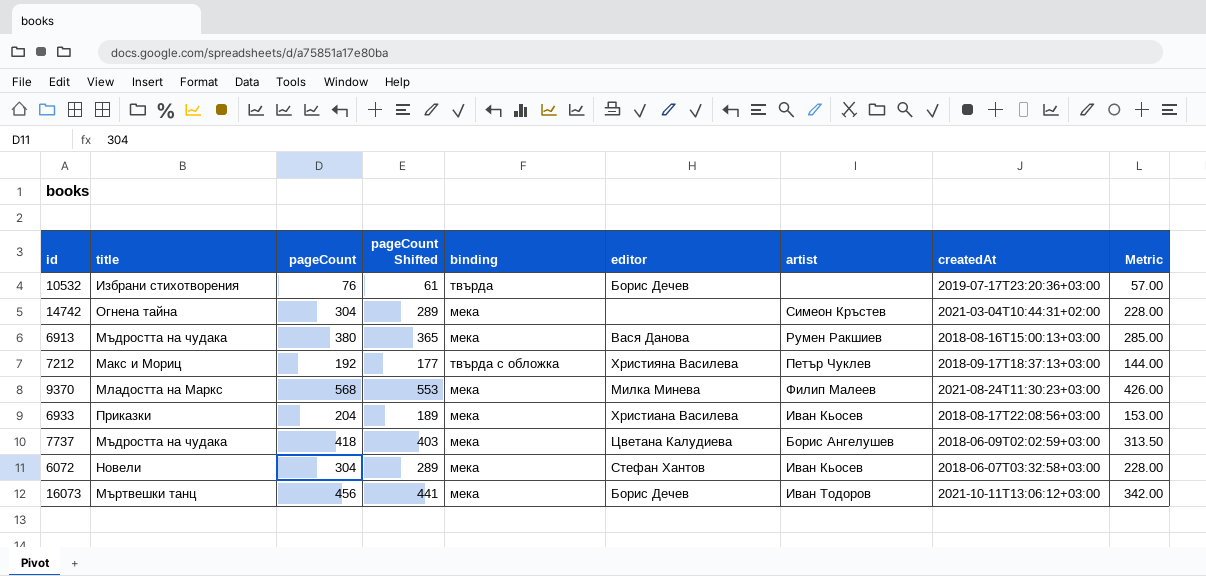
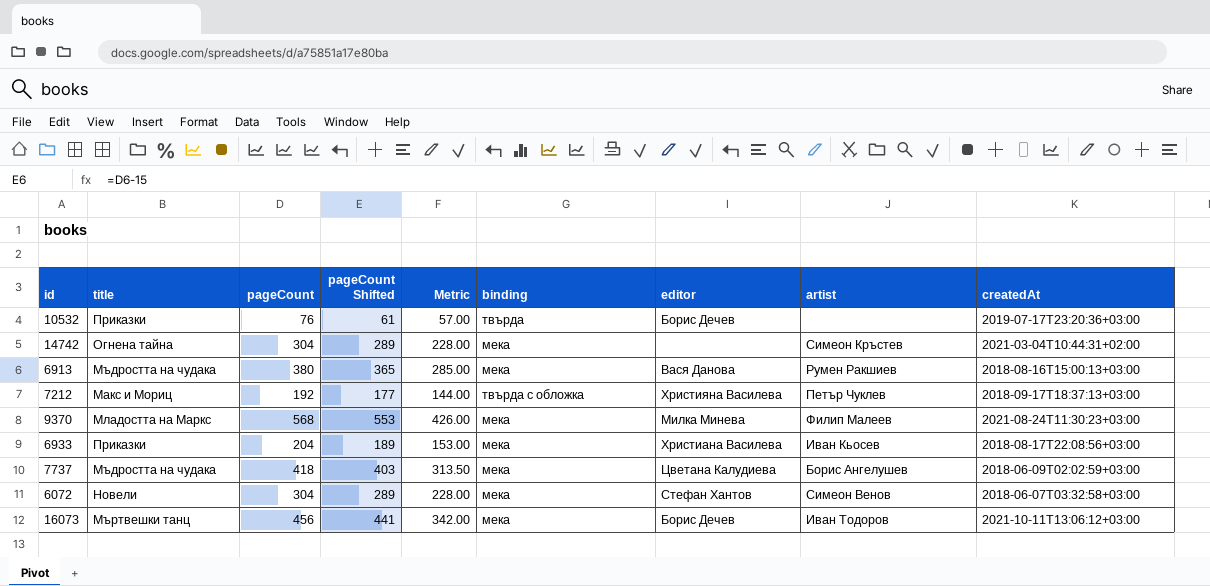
column Metric | position: 9 -> 5
10532 | title: Избрани стихотворения -> Приказки
6072 | artist: Иван Кьосев -> Симеон Венов

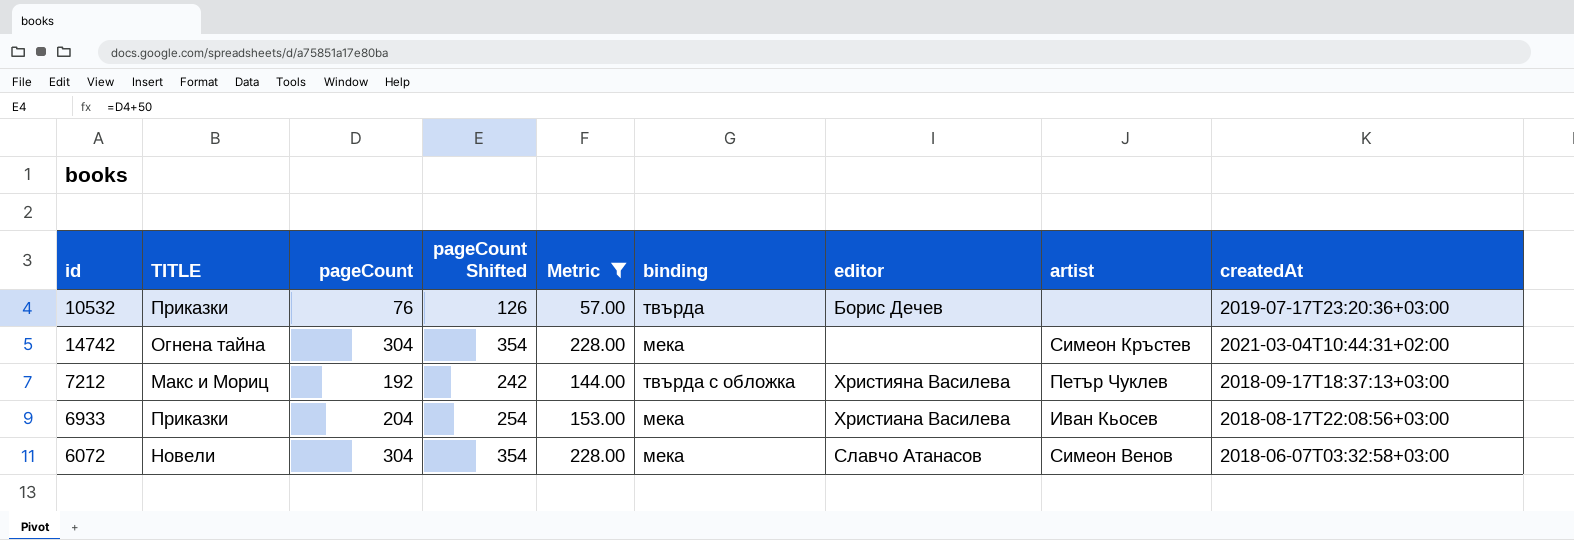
filter: none -> Metric <= 228.00
column name: title -> TITLE
column pageCount Shifted | formula: [pageCount] - 15 -> [pageCount] + 50
6072 | editor: Стефан Хантов -> Славчо Атанасов

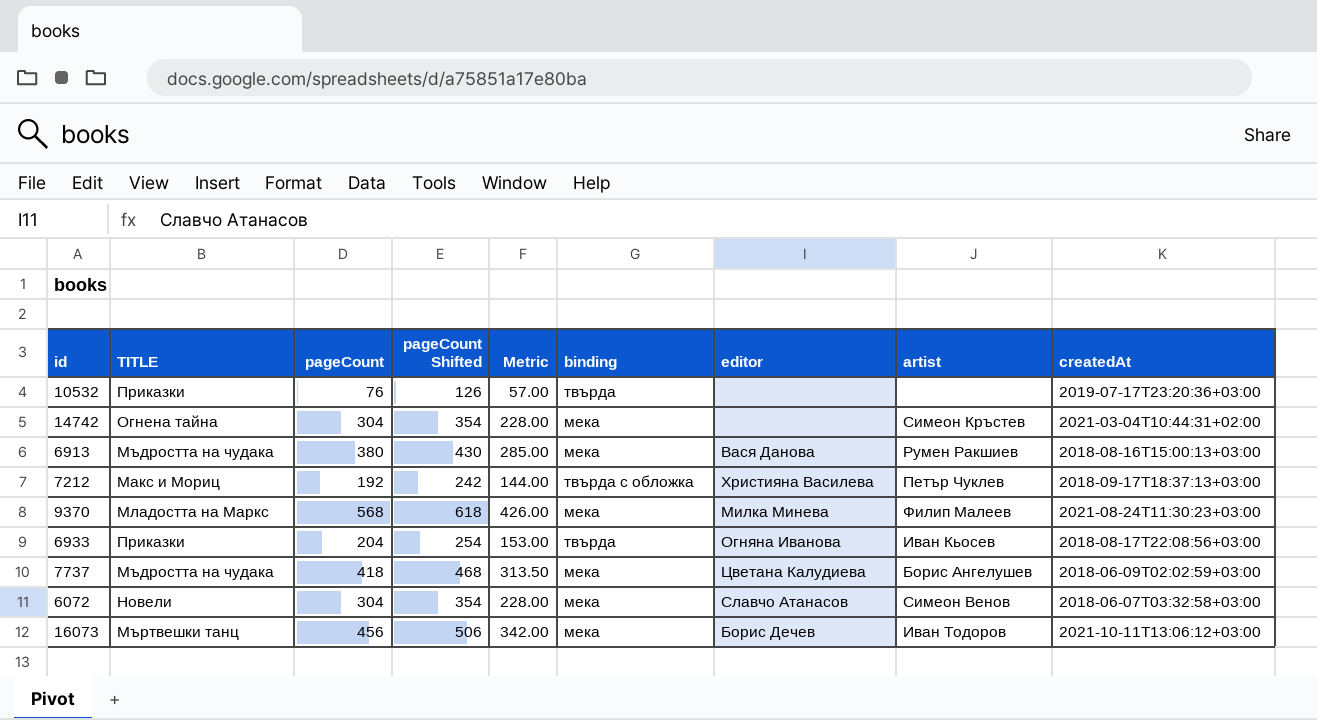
filter: Metric <= 228.00 -> none
10532 | editor: Борис Дечев -> none
6933 | binding: мека -> твърда
6933 | editor: Христиана Василева -> Огняна Иванова

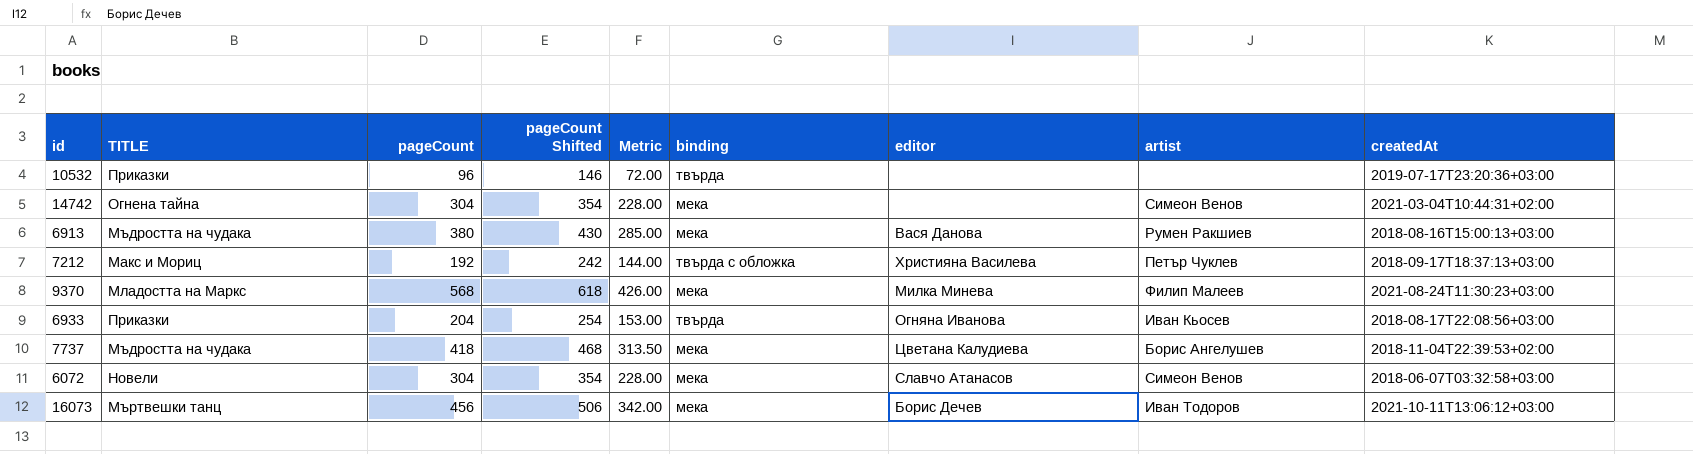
10532 | pageCount: 76 -> 96
10532 | pageCount Shifted: 126 -> 146
10532 | Metric: 57.00 -> 72.00
14742 | artist: Симеон Кръстев -> Симеон Венов
7737 | createdAt: 2018-06-09T02:02:59+03:00 -> 2018-11-04T22:39:53+02:00

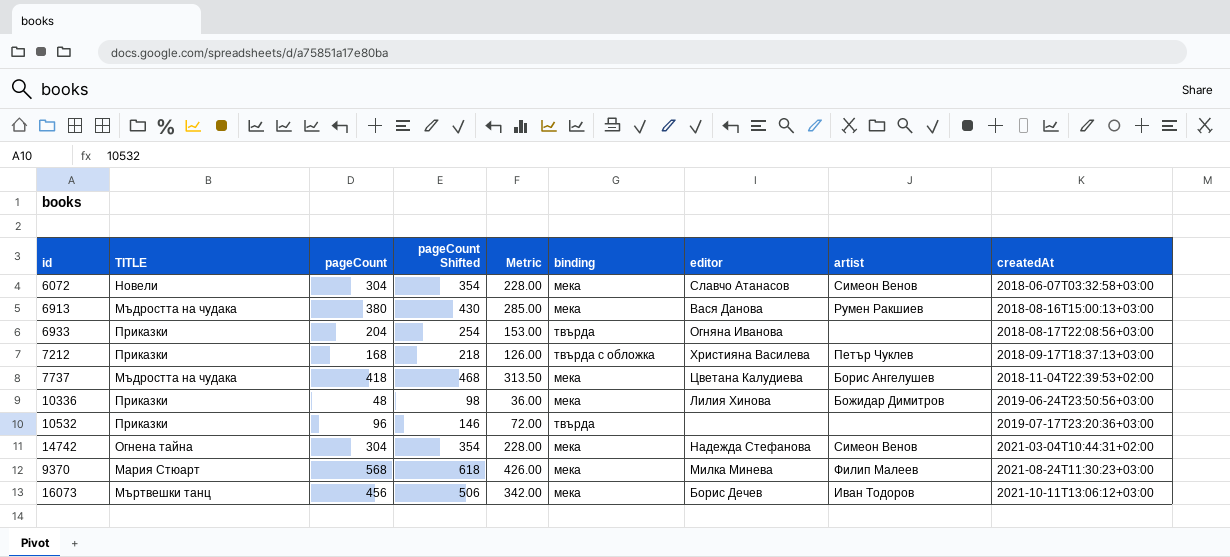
row order: none -> createdAt ascending
6933 | artist: Иван Кьосев -> none
7212 | TITLE: Макс и Мориц -> Приказки
7212 | pageCount: 192 -> 168
7212 | pageCount Shifted: 242 -> 218
7212 | Metric: 144.00 -> 126.00
row 10336: none -> Приказки | 48 | 98 | 36.00 | мека | Лилия Хинова | Божидар Димитров | 2019-06-24T23:50:56+03:00
14742 | editor: none -> Надежда Стефанова
9370 | TITLE: Младостта на Маркс -> Мария Стюарт

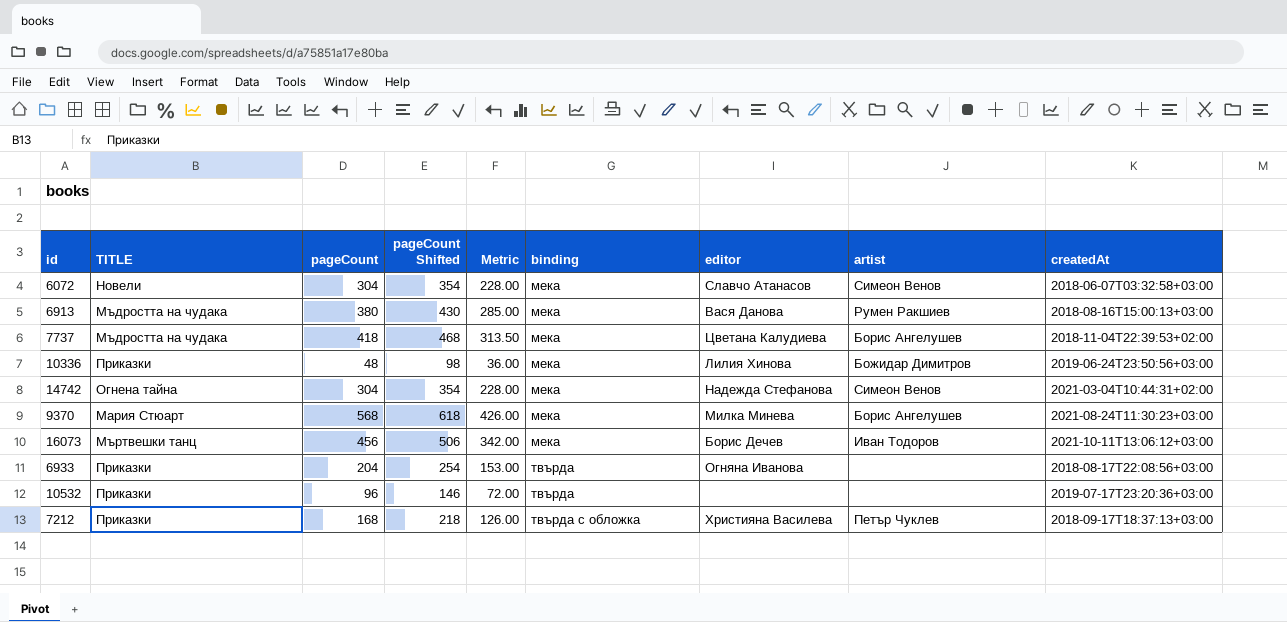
row order: createdAt ascending -> binding ascending
9370 | artist: Филип Малеев -> Борис Ангелушев

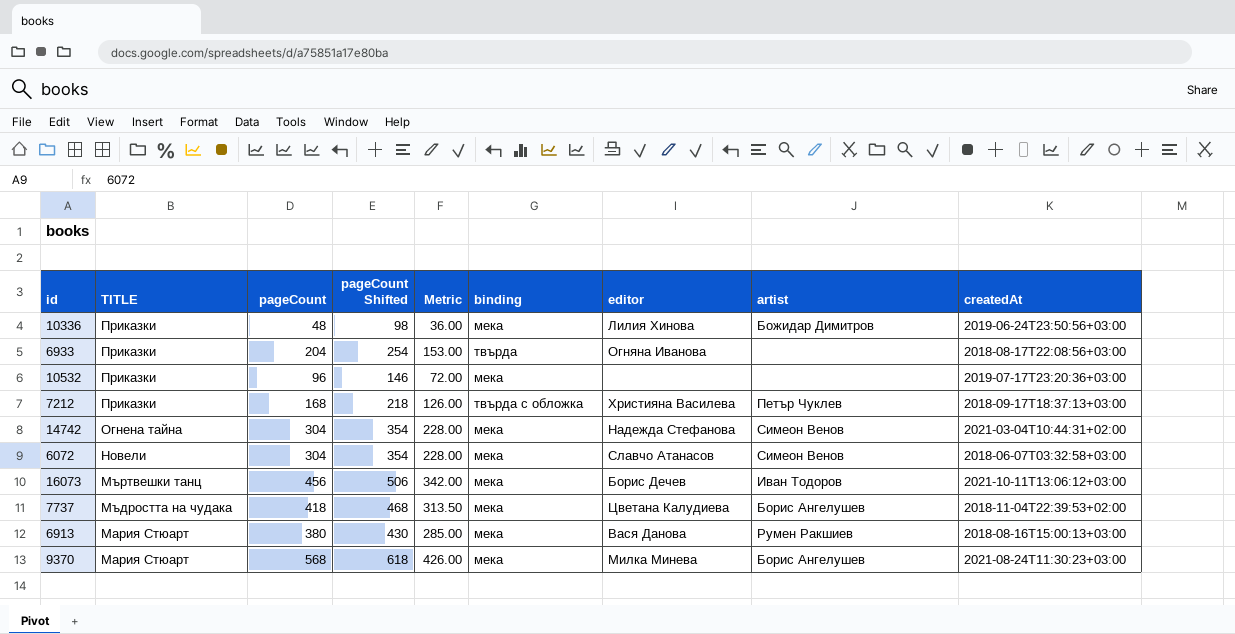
row order: binding ascending -> TITLE descending
10532 | binding: твърда -> мека
6913 | TITLE: Мъдростта на чудака -> Мария Стюарт

